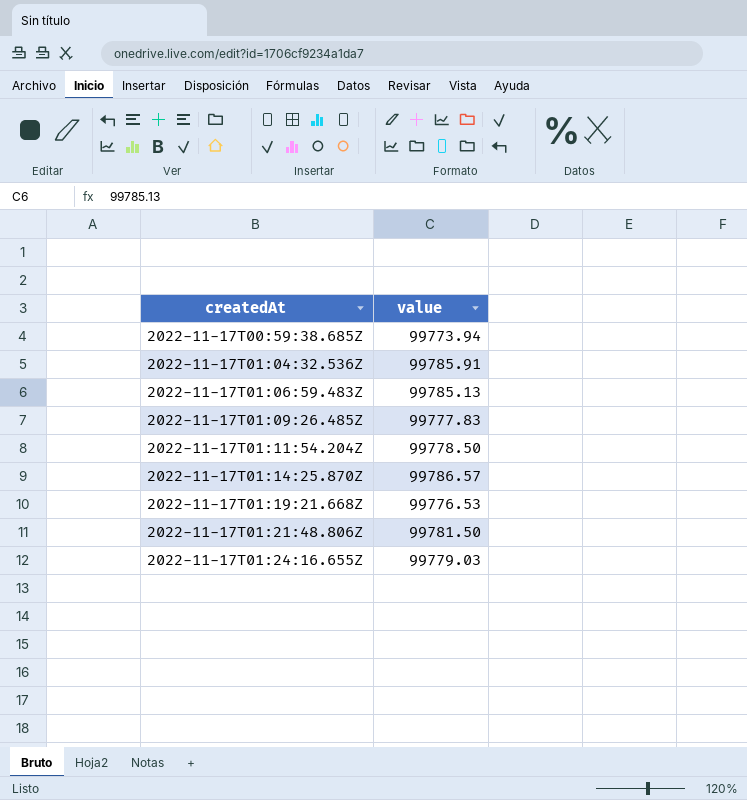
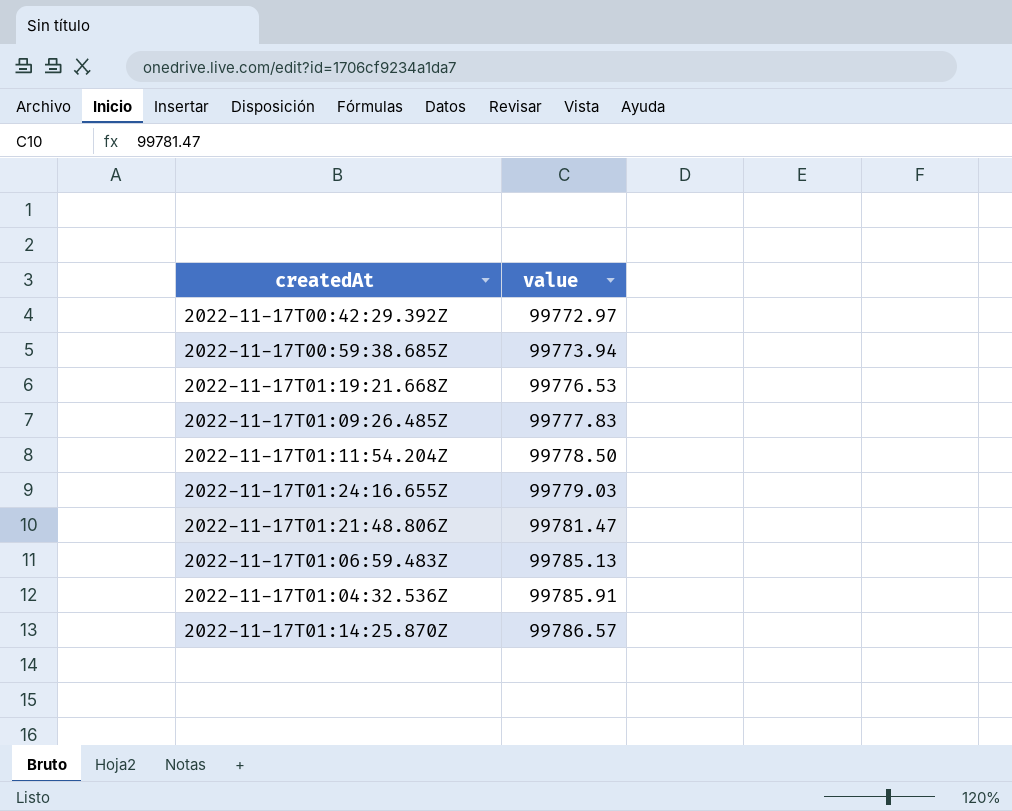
row order: createdAt ascending -> value ascending
row 2022-11-17T00:42:29.392Z: none -> 99772.97
2022-11-17T01:21:48.806Z | value: 99781.50 -> 99781.47

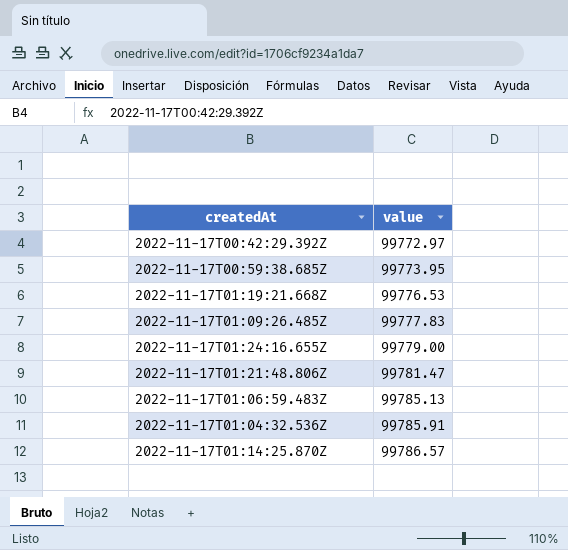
row 2022-11-17T01:11:54.204Z: 99778.50 -> none
2022-11-17T00:59:38.685Z | value: 99773.94 -> 99773.95
2022-11-17T01:24:16.655Z | value: 99779.03 -> 99779.00

